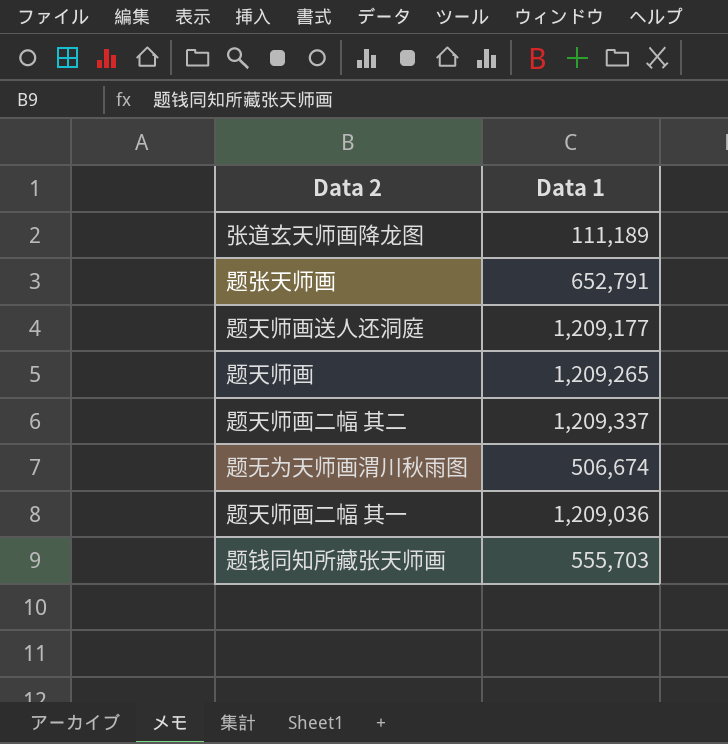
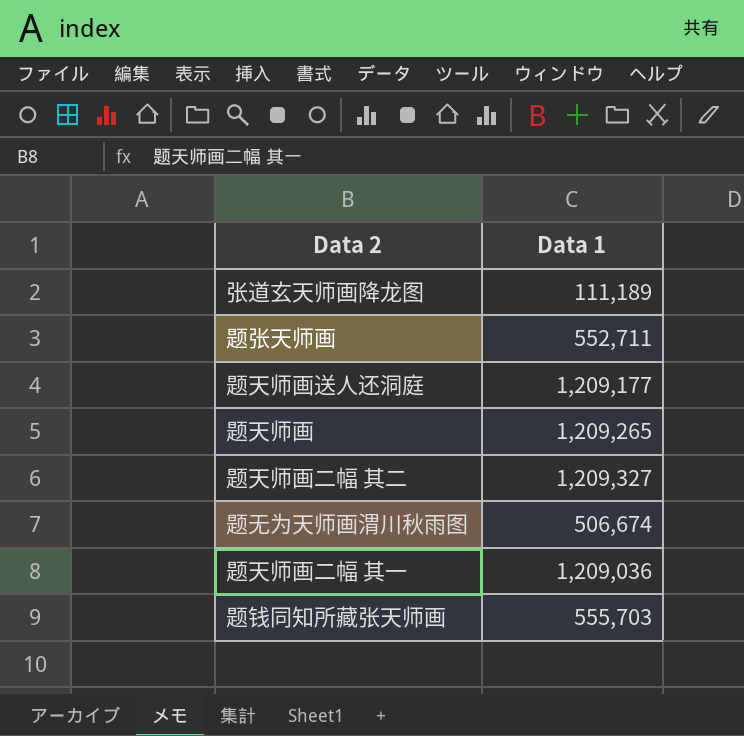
题张天师画 | Data 1: 652,791 -> 552,711
题天师画二幅 其二 | Data 1: 1,209,337 -> 1,209,327

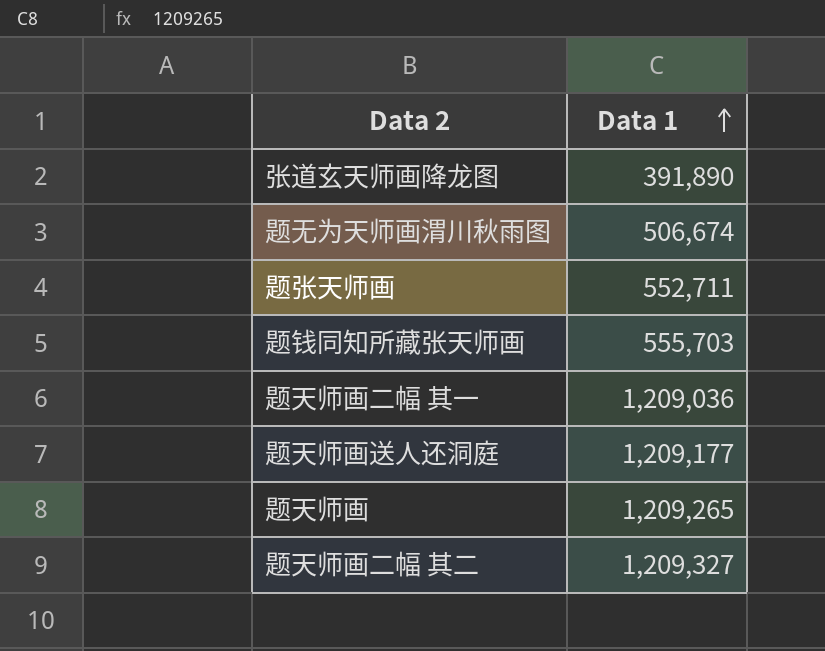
row order: none -> Data 1 ascending
张道玄天师画降龙图 | Data 1: 111,189 -> 391,890

